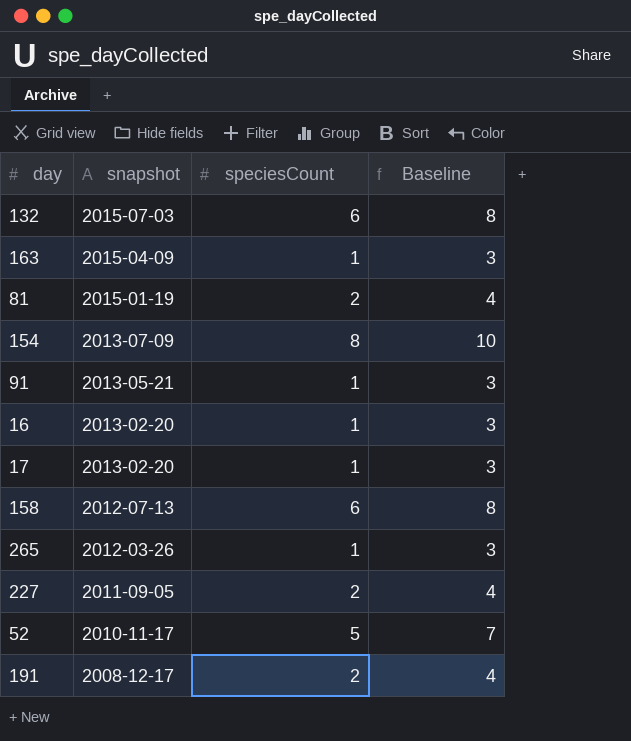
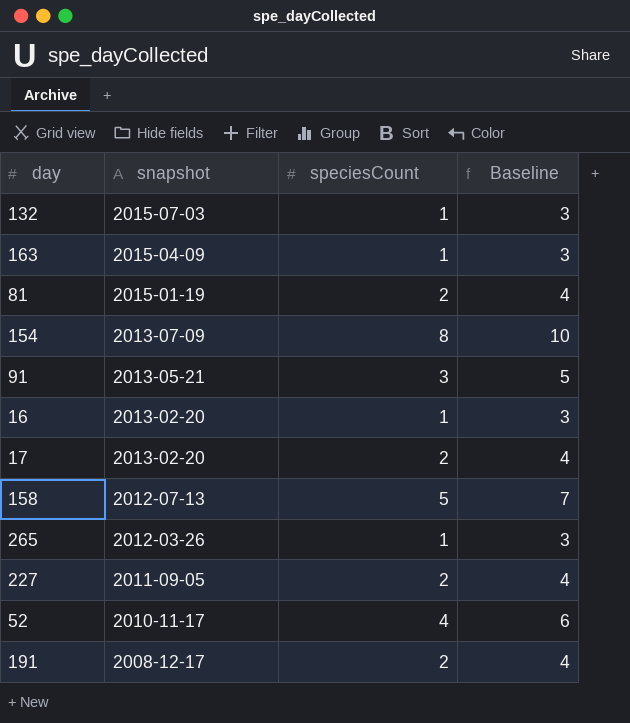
132 | speciesCount: 6 -> 1
132 | Baseline: 8 -> 3
91 | speciesCount: 1 -> 3
91 | Baseline: 3 -> 5
17 | speciesCount: 1 -> 2
17 | Baseline: 3 -> 4
158 | speciesCount: 6 -> 5
158 | Baseline: 8 -> 7
52 | speciesCount: 5 -> 4
52 | Baseline: 7 -> 6

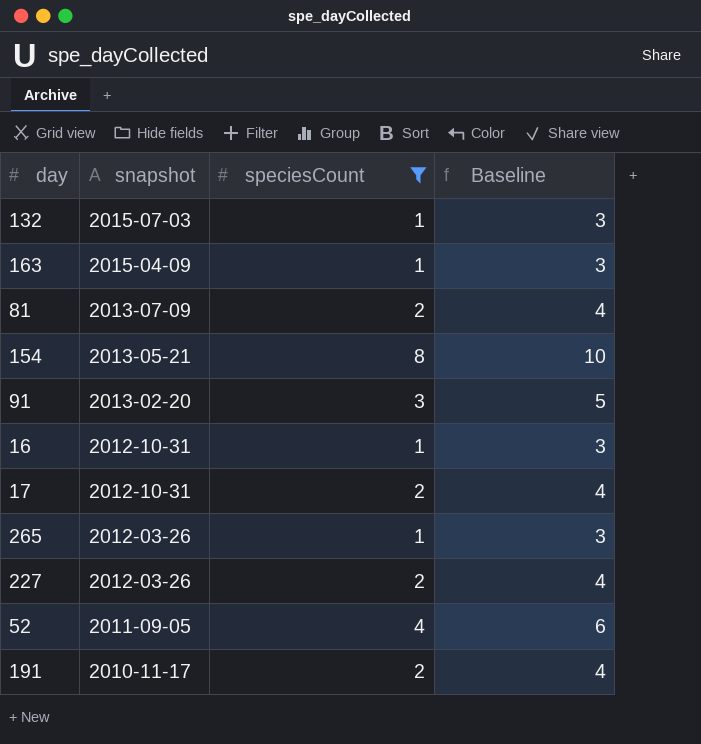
filter: none -> speciesCount != 5
81 | snapshot: 2015-01-19 -> 2013-07-09
154 | snapshot: 2013-07-09 -> 2013-05-21
91 | snapshot: 2013-05-21 -> 2013-02-20
16 | snapshot: 2013-02-20 -> 2012-10-31
17 | snapshot: 2013-02-20 -> 2012-10-31
227 | snapshot: 2011-09-05 -> 2012-03-26
52 | snapshot: 2010-11-17 -> 2011-09-05
191 | snapshot: 2008-12-17 -> 2010-11-17

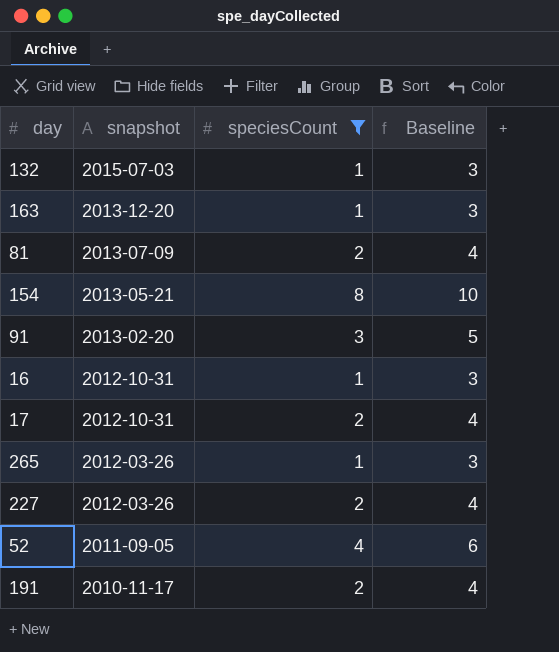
163 | snapshot: 2015-04-09 -> 2013-12-20

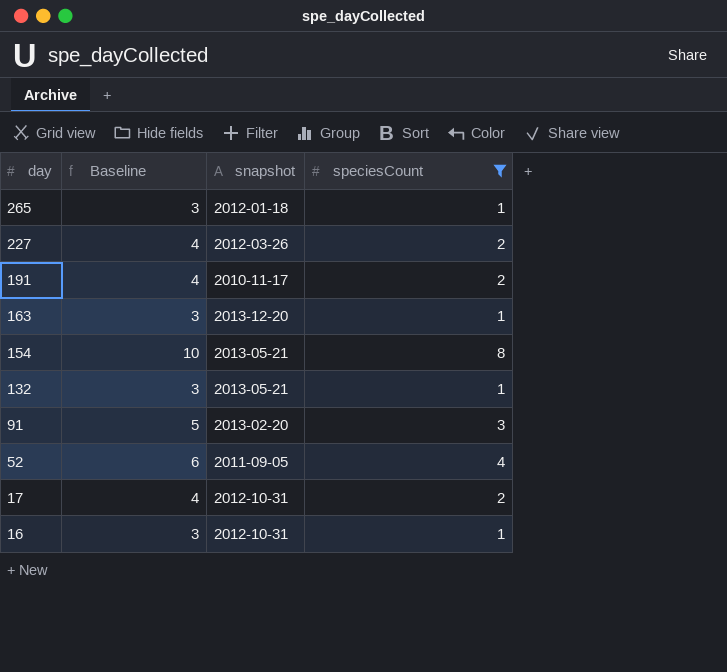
row order: snapshot descending -> day descending
column Baseline | position: 4 -> 2
row 81: 2013-07-09 | 2 | 4 -> none
265 | snapshot: 2012-03-26 -> 2012-01-18
132 | snapshot: 2015-07-03 -> 2013-05-21

